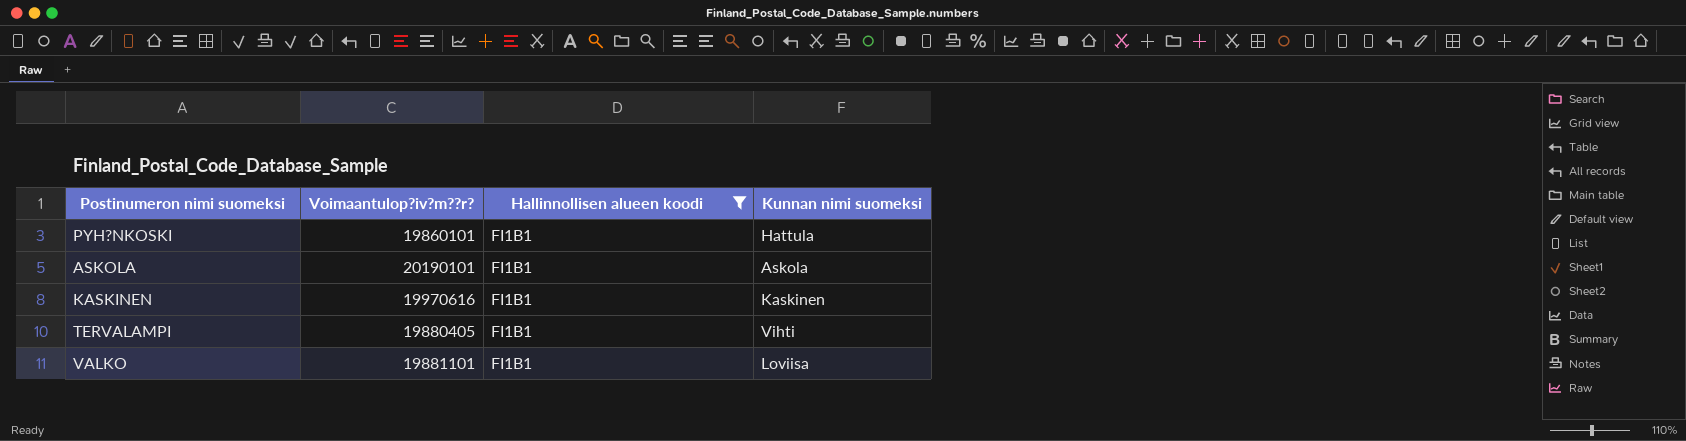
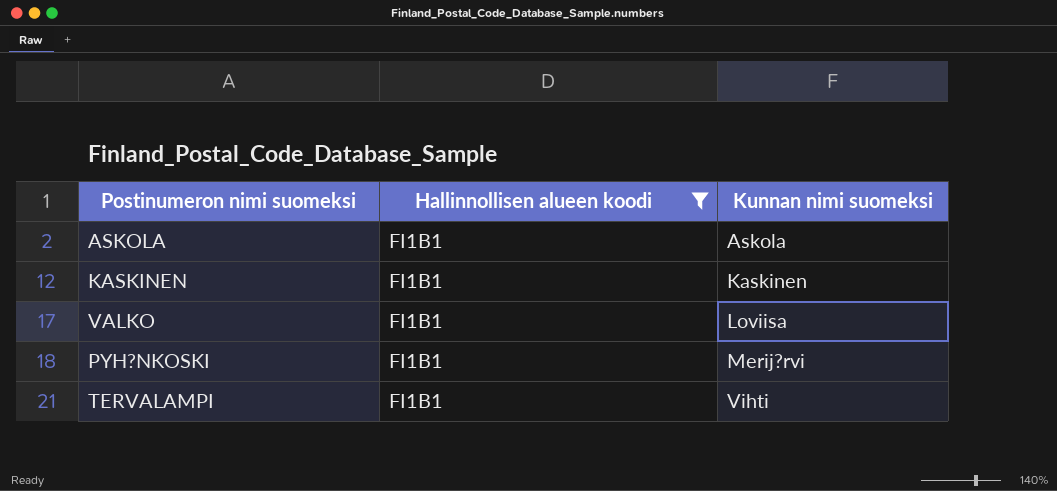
row order: none -> Kunnan nimi suomeksi ascending
column Voimaantulop?iv?m??r? | position: 2 -> none
PYH?NKOSKI | Kunnan nimi suomeksi: Hattula -> Merij?rvi

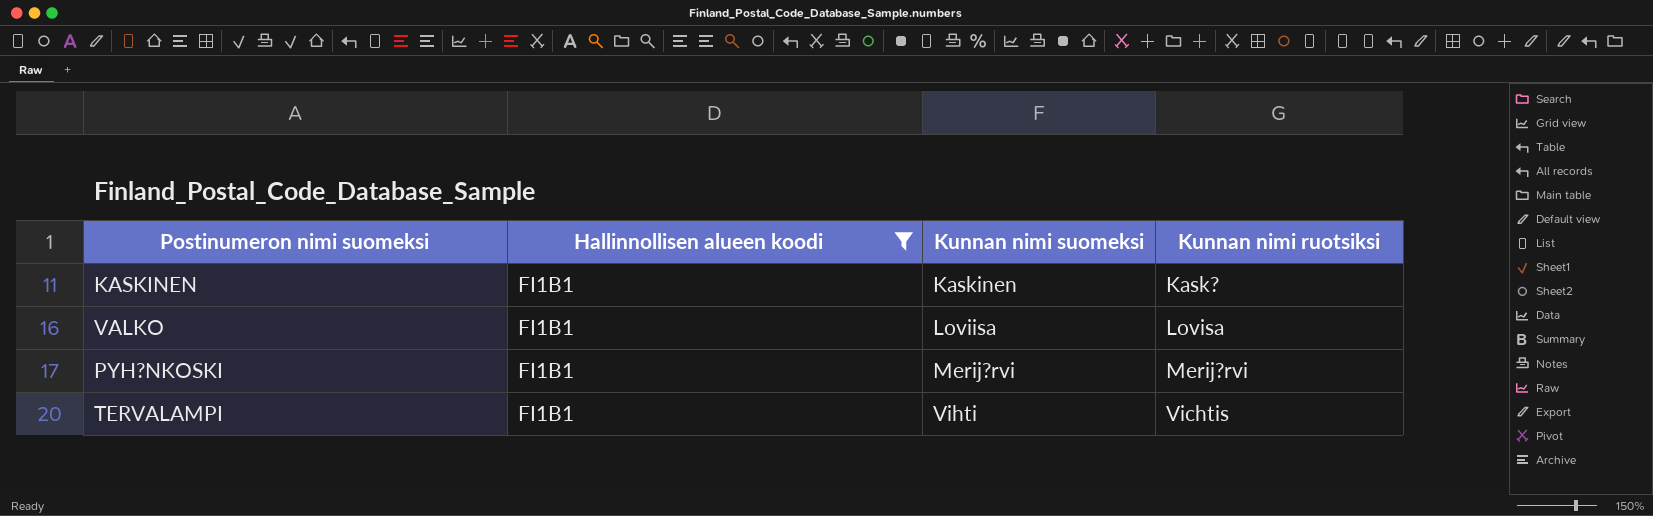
column Kunnan nimi ruotsiksi | position: none -> 4
row ASKOLA: FI1B1 | Askola -> none

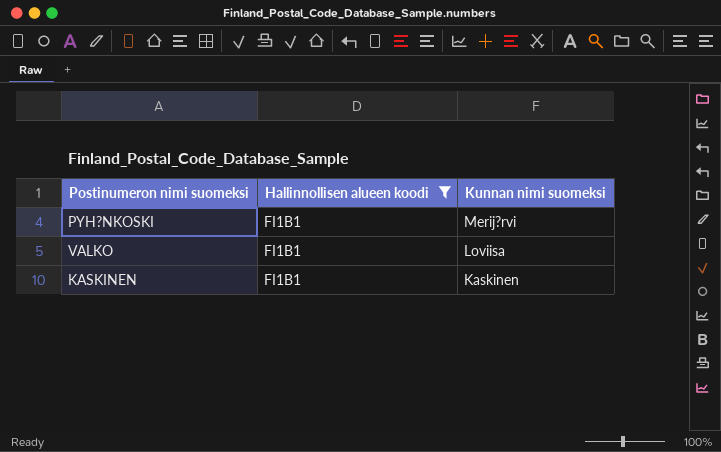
row order: Kunnan nimi suomeksi ascending -> Kunnan nimi suomeksi descending
column Kunnan nimi ruotsiksi | position: 4 -> none
row TERVALAMPI: FI1B1 | Vihti | Vichtis -> none

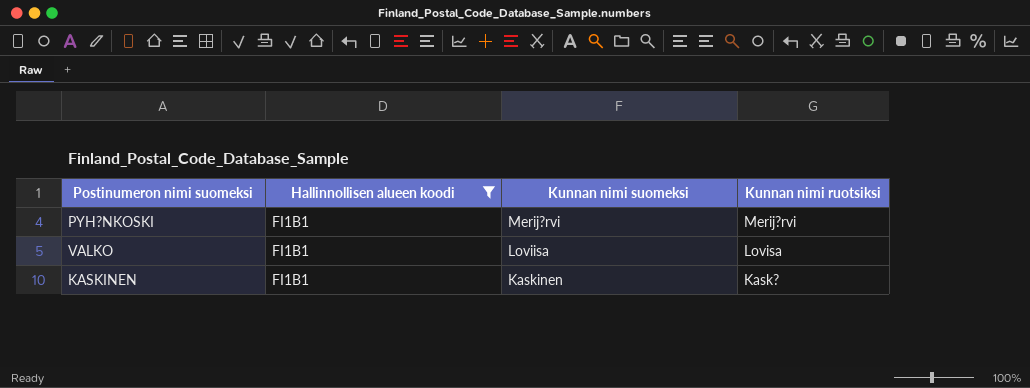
column Kunnan nimi ruotsiksi | position: none -> 4

